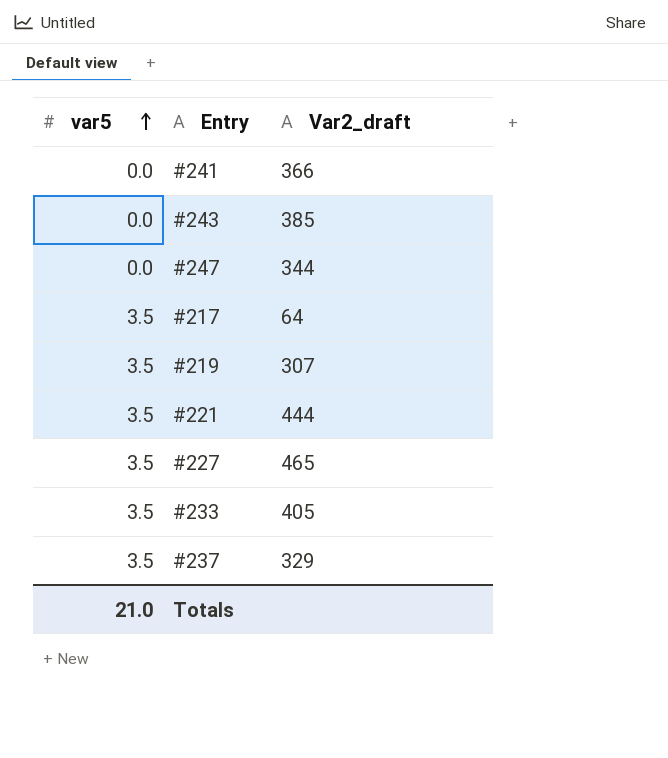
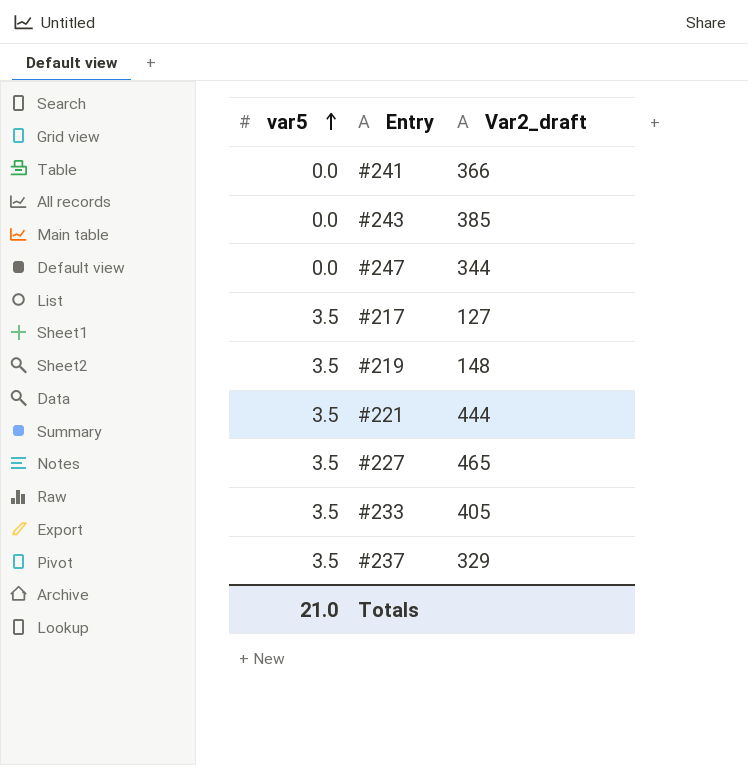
#217 | Var2_draft: 64 -> 127
#219 | Var2_draft: 307 -> 148

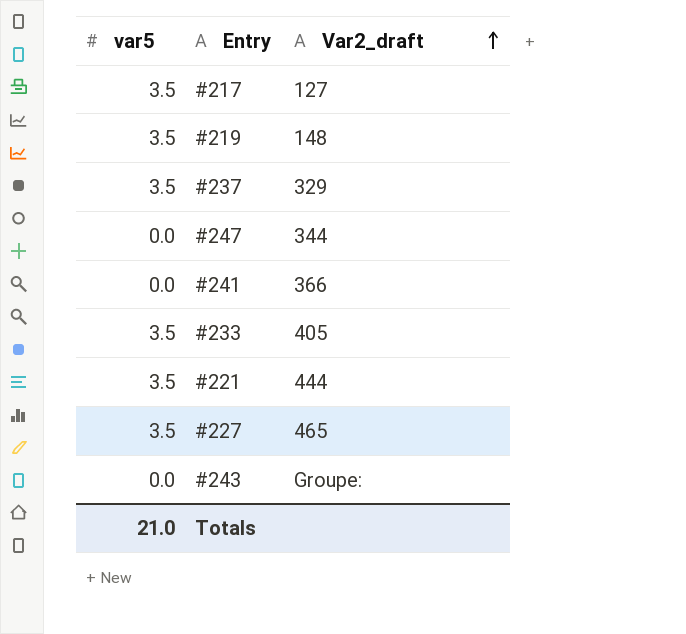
row order: var5 ascending -> Var2_draft ascending
#243 | Var2_draft: 385 -> Groupe:

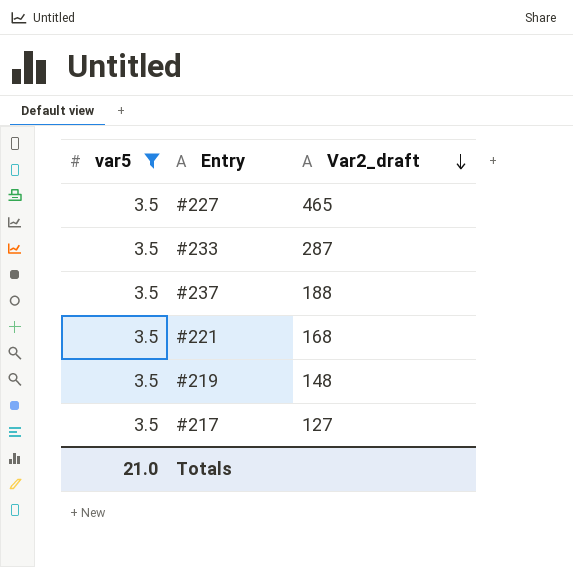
filter: none -> var5 = 3.5
row order: Var2_draft ascending -> Var2_draft descending
#233 | Var2_draft: 405 -> 287
#237 | Var2_draft: 329 -> 188
#221 | Var2_draft: 444 -> 168

